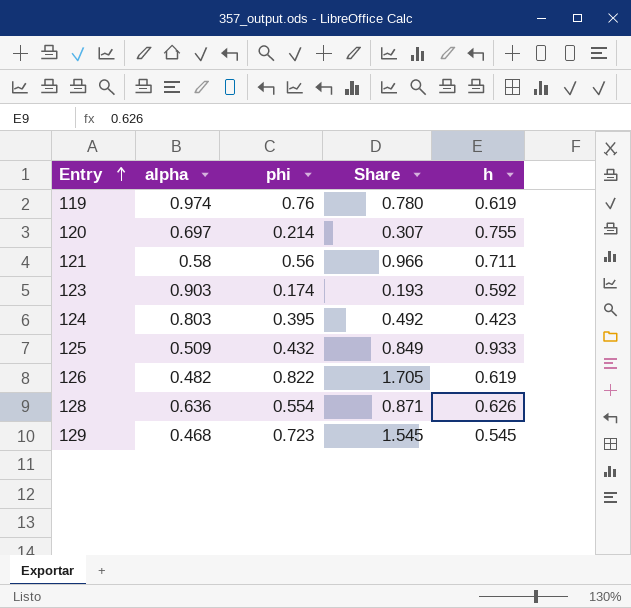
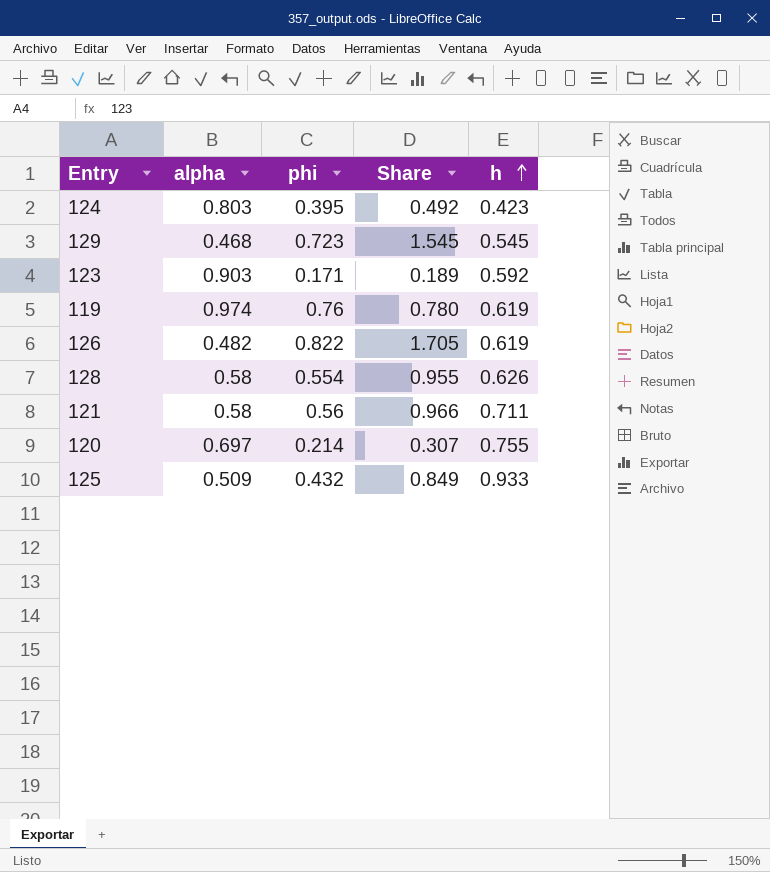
row order: Entry ascending -> h ascending
123 | phi: 0.174 -> 0.171
123 | Share: 0.193 -> 0.189
128 | alpha: 0.636 -> 0.58
128 | Share: 0.871 -> 0.955

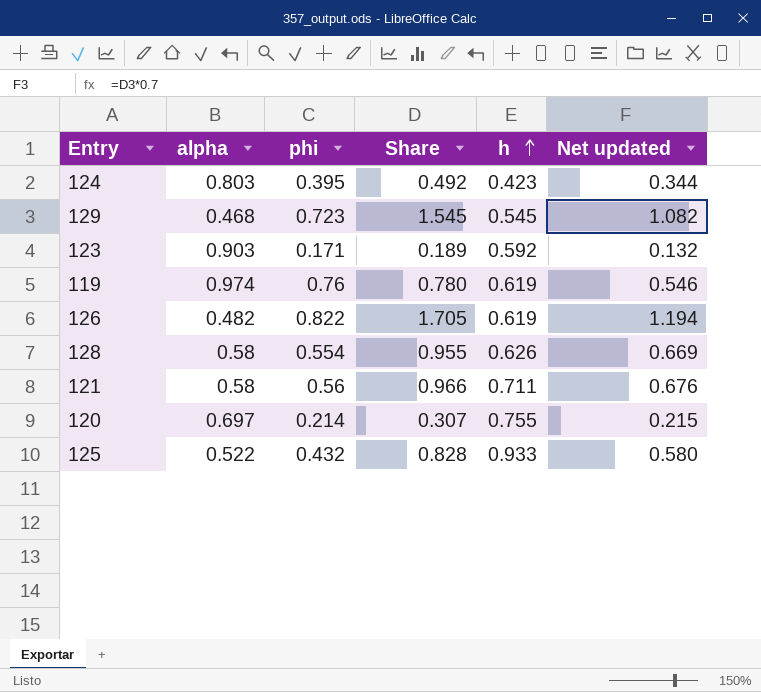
column Net updated | formula: none -> [Share] * 0.7
125 | alpha: 0.509 -> 0.522
125 | Share: 0.849 -> 0.828

